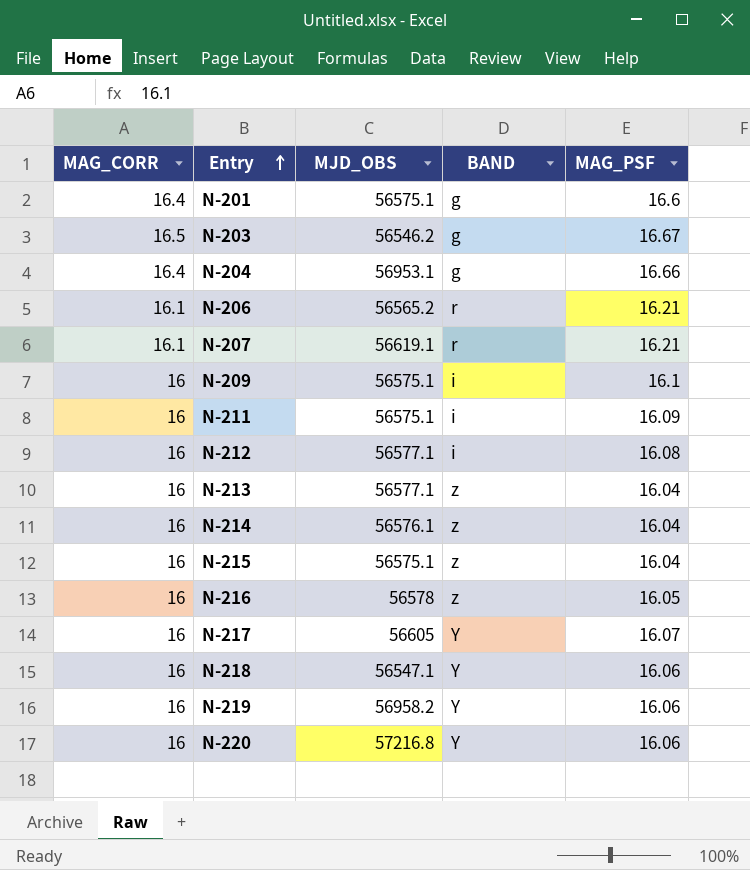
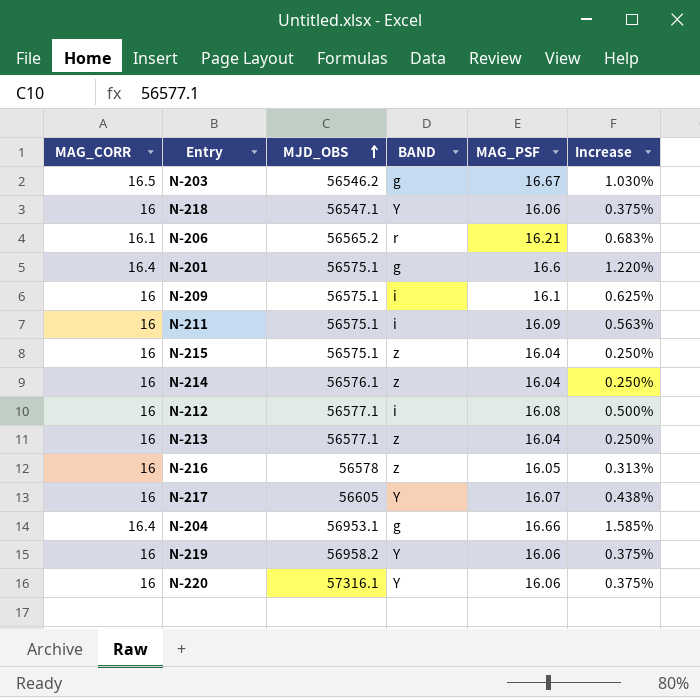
row order: Entry ascending -> MJD_OBS ascending
column Increase | formula: none -> ([MAG_PSF] - [MAG_CORR]) / [MAG_CORR]
row N-207: 16.1 | 56619.1 | r | 16.21 -> none
N-220 | MJD_OBS: 57216.8 -> 57316.1

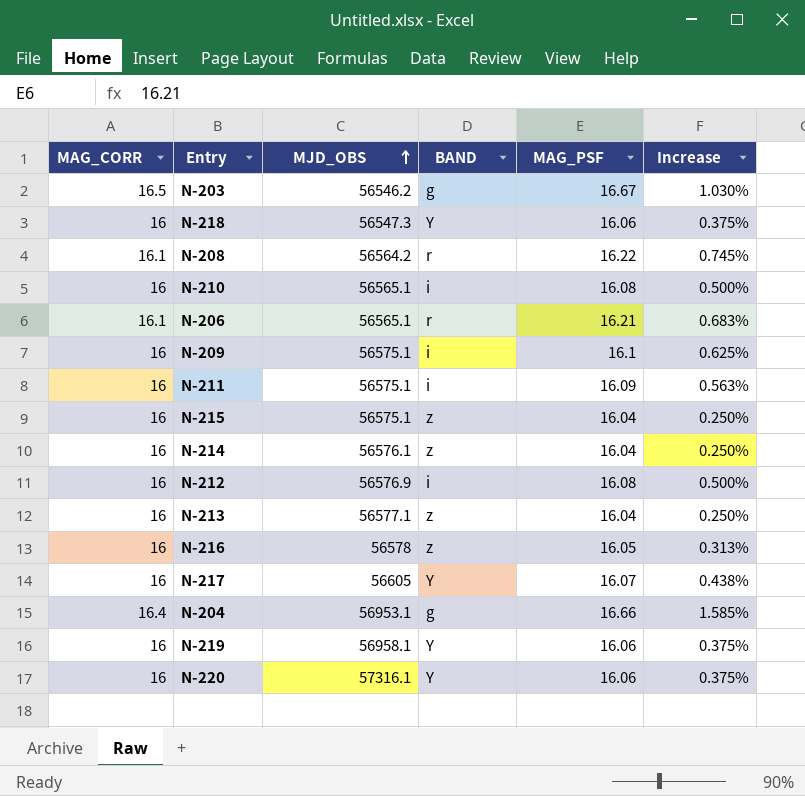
row N-201: 16.4 | 56575.1 | g | 16.6 | 1.220% -> none
N-218 | MJD_OBS: 56547.1 -> 56547.3
row N-208: none -> 16.1 | 56564.2 | r | 16.22 | 0.745%
row N-210: none -> 16 | 56565.1 | i | 16.08 | 0.500%
N-206 | MJD_OBS: 56565.2 -> 56565.1
N-212 | MJD_OBS: 56577.1 -> 56576.9
N-219 | MJD_OBS: 56958.2 -> 56958.1

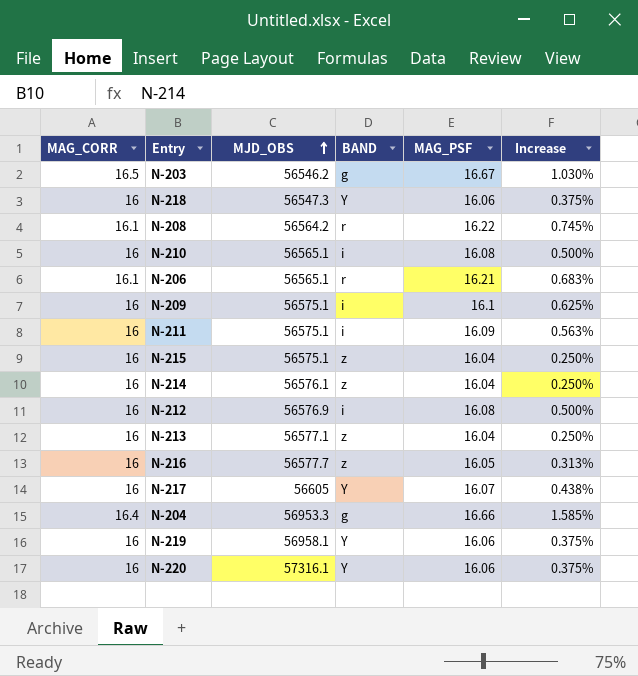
N-216 | MJD_OBS: 56578 -> 56577.7
N-204 | MJD_OBS: 56953.1 -> 56953.3

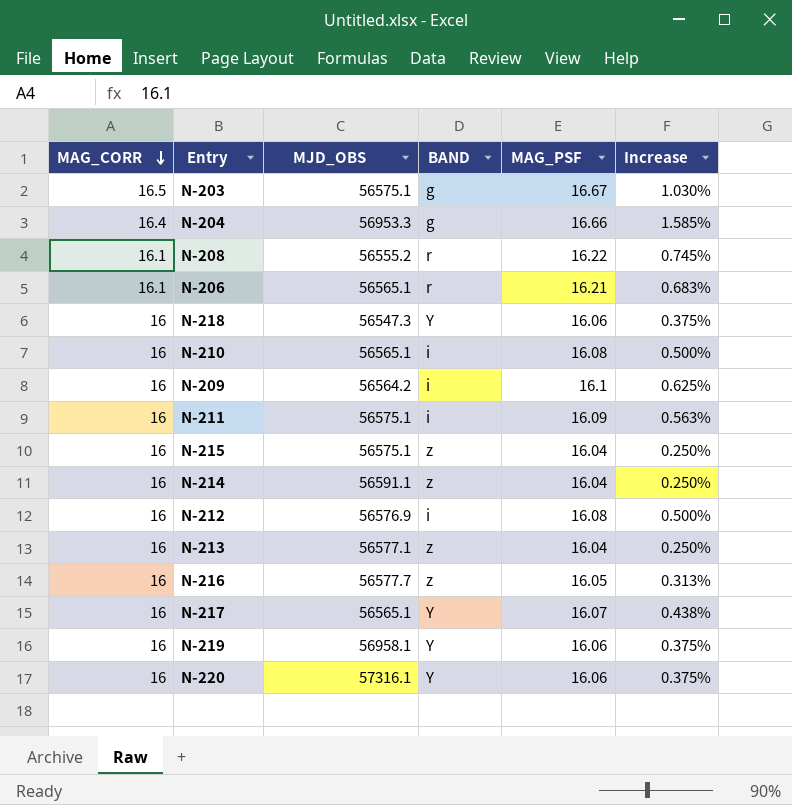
row order: MJD_OBS ascending -> MAG_CORR descending
N-203 | MJD_OBS: 56546.2 -> 56575.1
N-208 | MJD_OBS: 56564.2 -> 56555.2
N-209 | MJD_OBS: 56575.1 -> 56564.2
N-214 | MJD_OBS: 56576.1 -> 56591.1
N-217 | MJD_OBS: 56605 -> 56565.1

